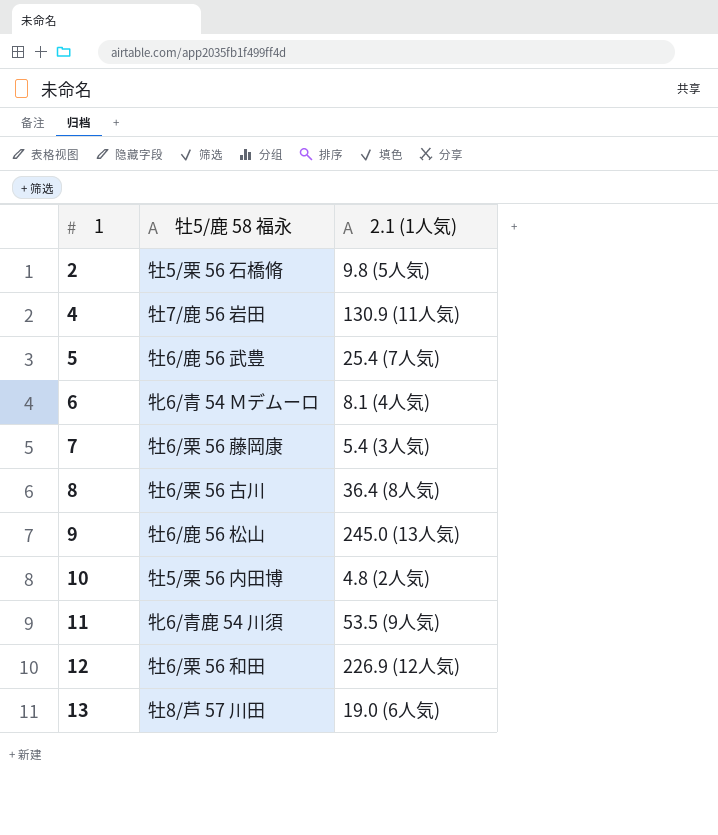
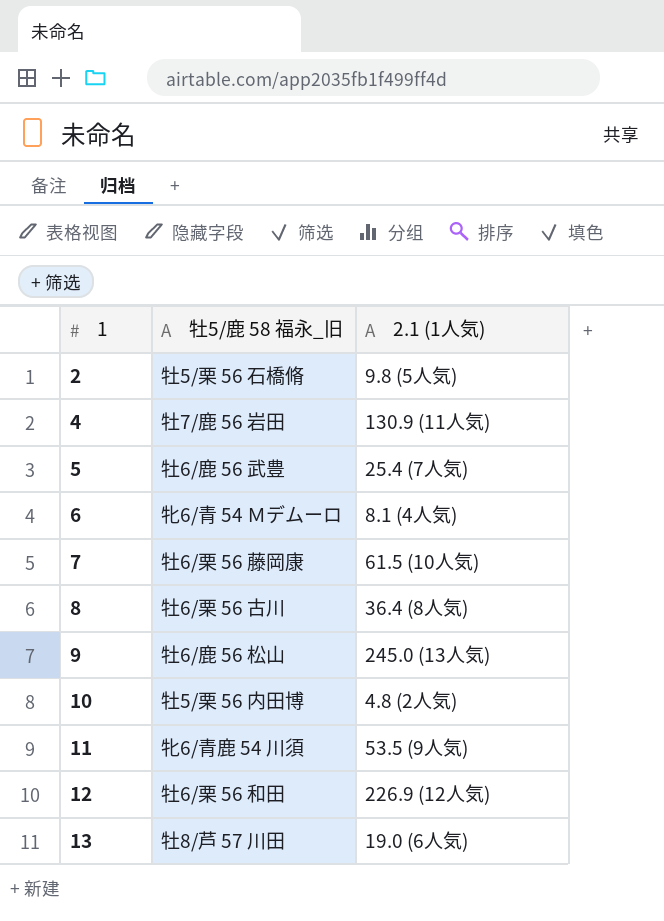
column name: 牡5/鹿 58 福永 -> 牡5/鹿 58 福永_旧
7 | 2.1 (1人気): 5.4 (3人気) -> 61.5 (10人気)

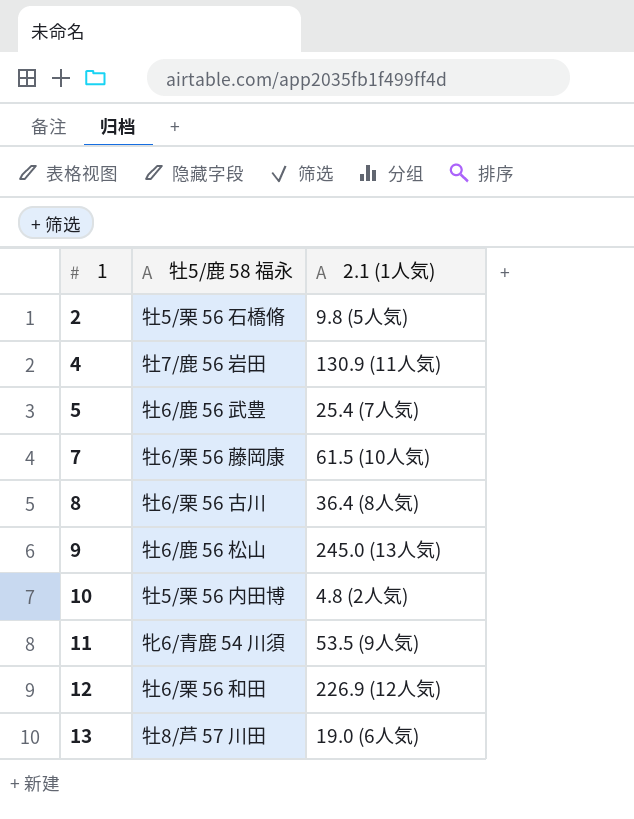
column name: 牡5/鹿 58 福永_旧 -> 牡5/鹿 58 福永
row 6: 牝6/青 54 Ｍデムーロ | 8.1 (4人気) -> none

